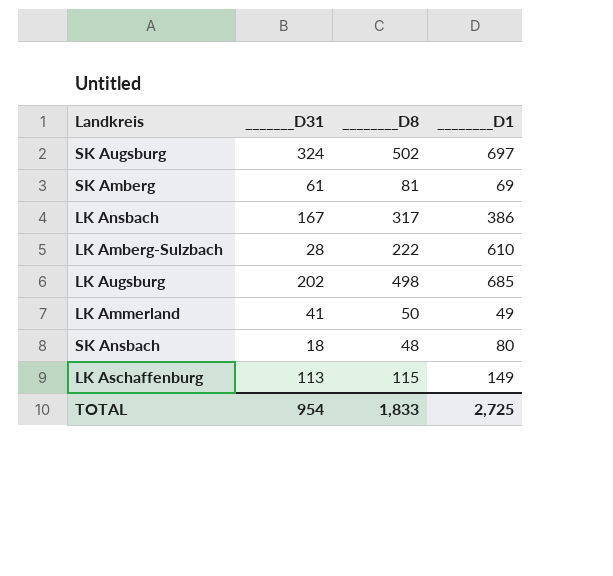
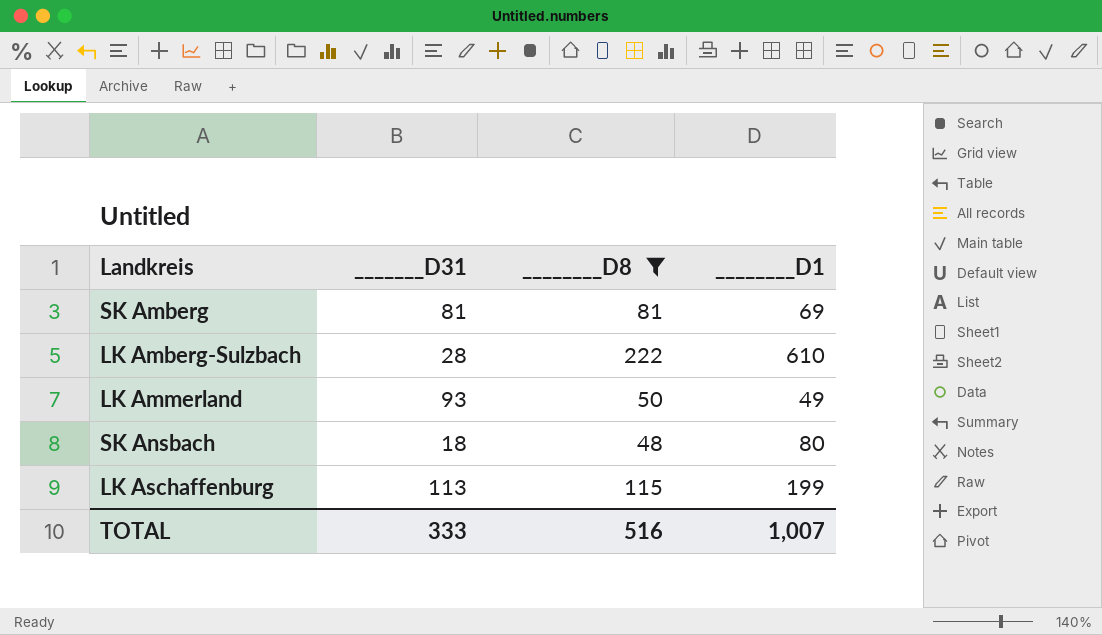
filter: none -> ________D8 <= 222
SK Amberg | _______D31: 61 -> 81
LK Ammerland | _______D31: 41 -> 93
LK Aschaffenburg | ________D1: 149 -> 199
TOTAL | _______D31: 954 -> 333
TOTAL | ________D8: 1,833 -> 516
TOTAL | ________D1: 2,725 -> 1,007

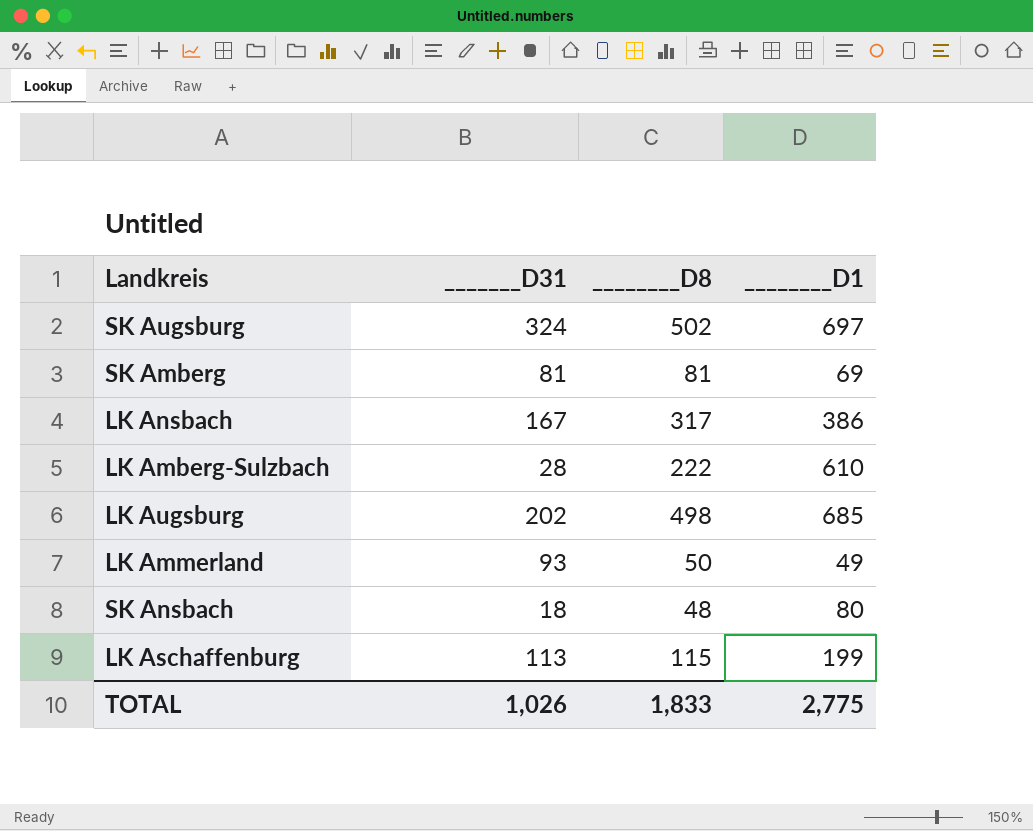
filter: ________D8 <= 222 -> none
TOTAL | _______D31: 333 -> 1,026
TOTAL | ________D8: 516 -> 1,833
TOTAL | ________D1: 1,007 -> 2,775

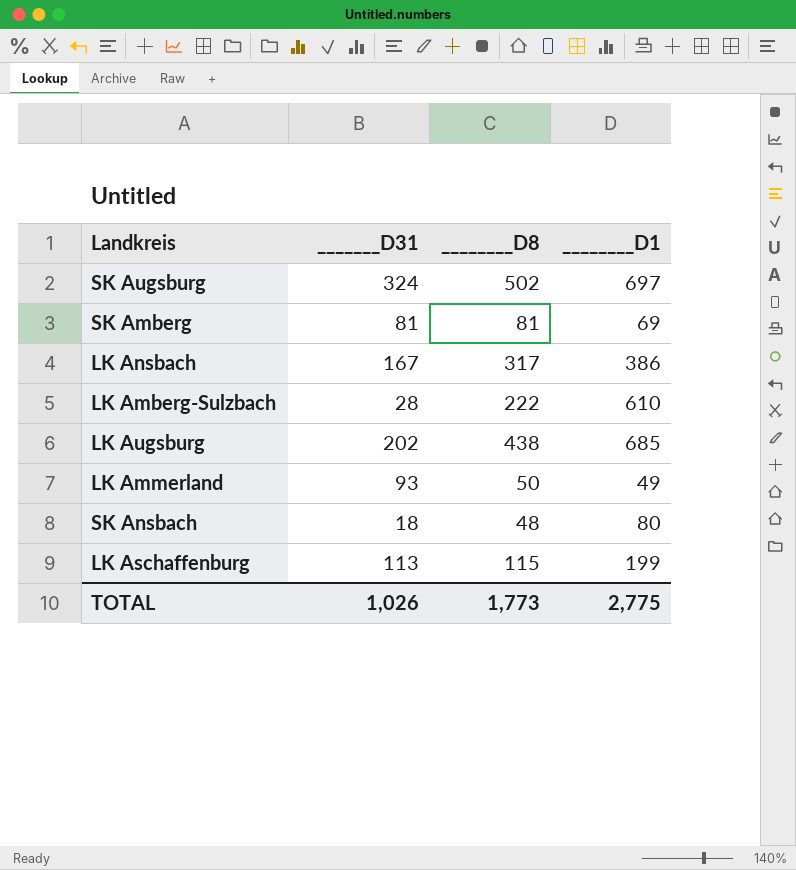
LK Augsburg | ________D8: 498 -> 438
TOTAL | ________D8: 1,833 -> 1,773

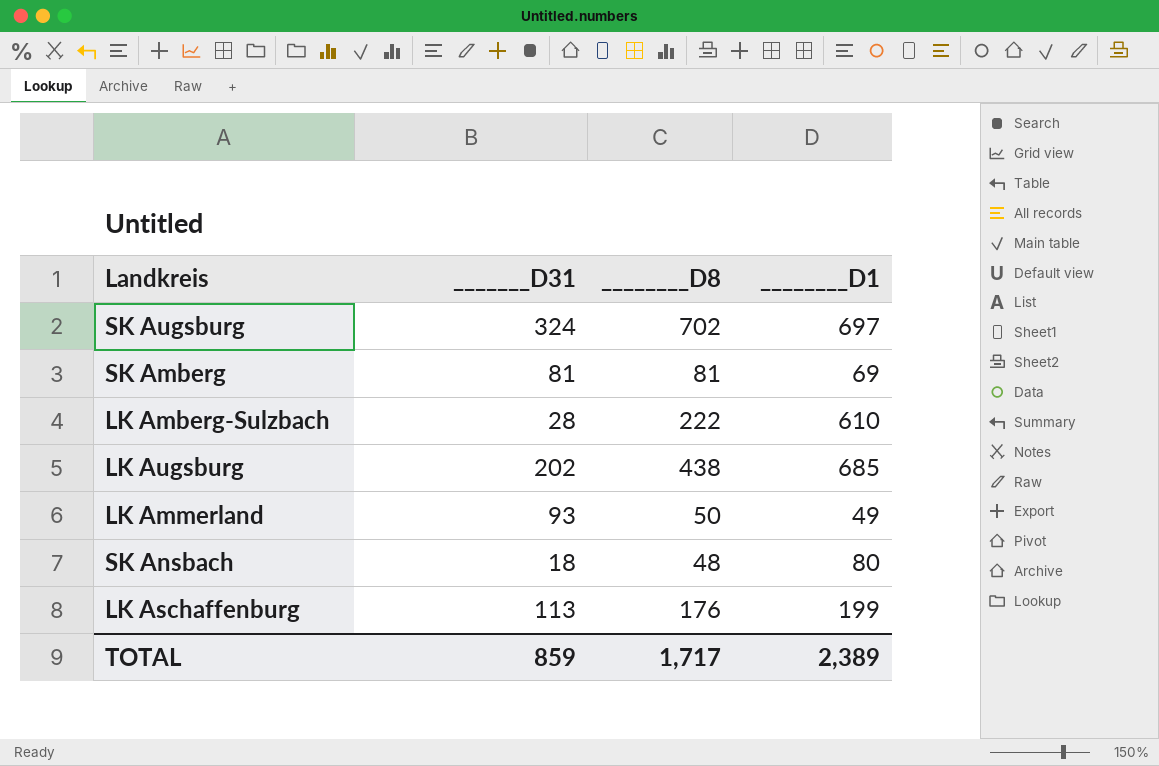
row LK Ansbach: 167 | 317 | 386 -> none
SK Augsburg | ________D8: 502 -> 702
LK Aschaffenburg | ________D8: 115 -> 176
TOTAL | _______D31: 1,026 -> 859
TOTAL | ________D8: 1,773 -> 1,717
TOTAL | ________D1: 2,775 -> 2,389

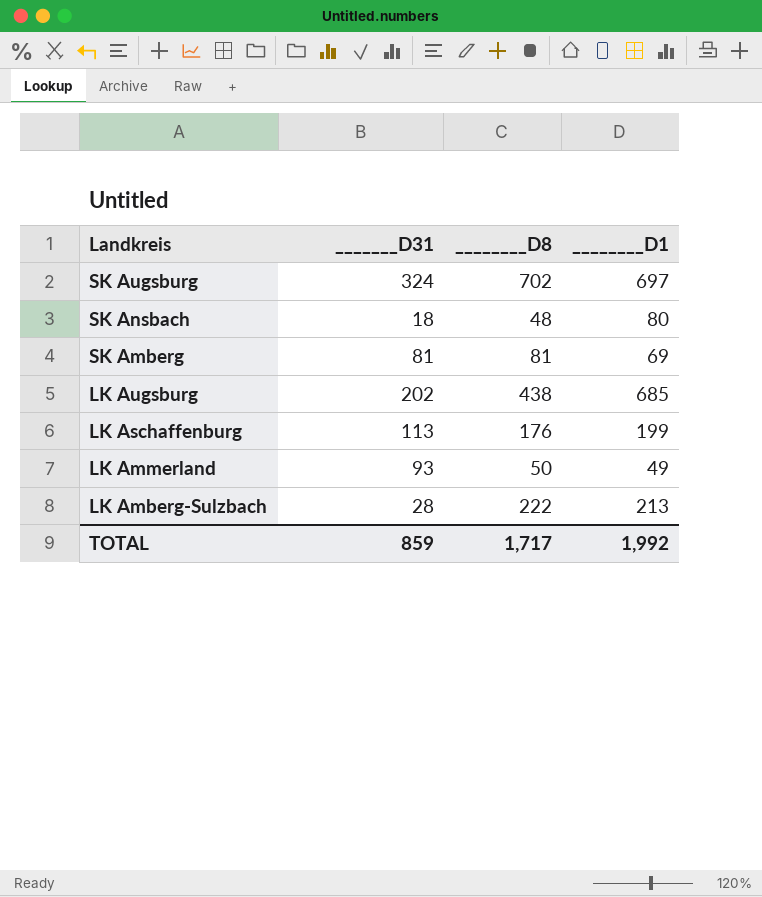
row order: none -> Landkreis descending
LK Amberg-Sulzbach | ________D1: 610 -> 213
TOTAL | ________D1: 2,389 -> 1,992

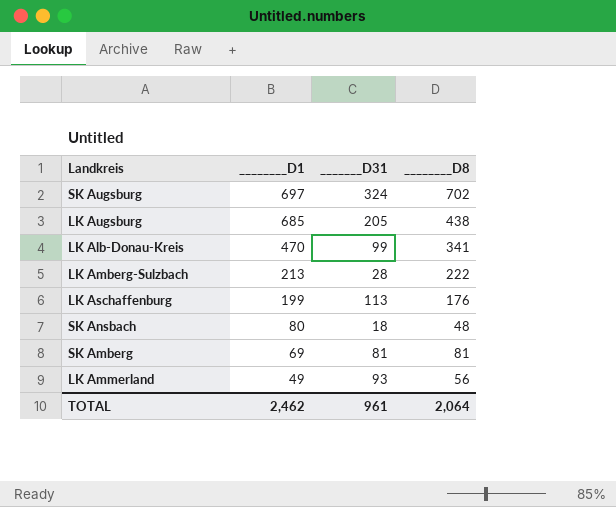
row order: Landkreis descending -> ________D1 descending
column ________D1 | position: 4 -> 2
LK Augsburg | _______D31: 202 -> 205
row LK Alb-Donau-Kreis: none -> 470 | 99 | 341
LK Ammerland | ________D8: 50 -> 56
TOTAL | ________D1: 1,992 -> 2,462
TOTAL | _______D31: 859 -> 961
TOTAL | ________D8: 1,717 -> 2,064

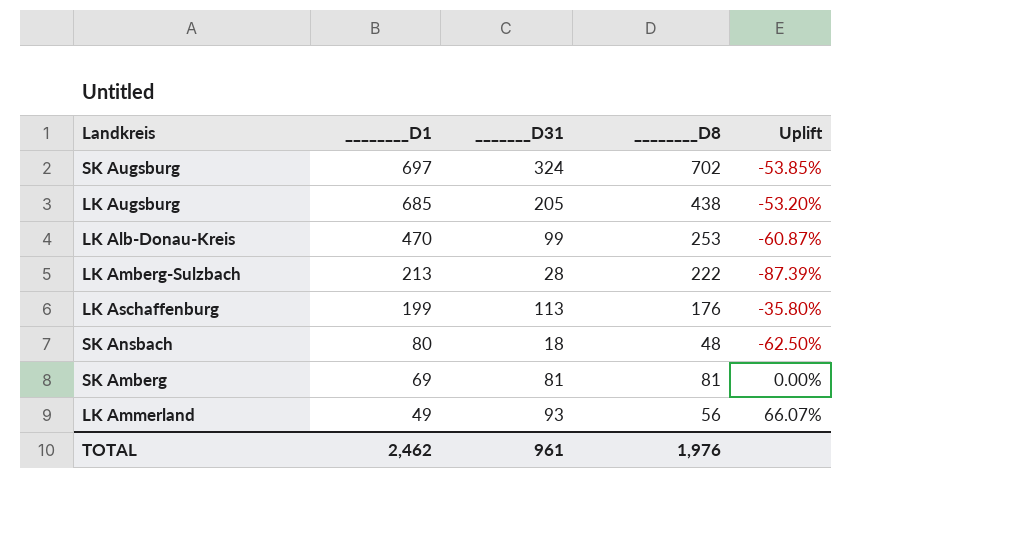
column Uplift | formula: none -> ([_______D31] - [________D8]) / [________D8]
LK Alb-Donau-Kreis | ________D8: 341 -> 253
TOTAL | ________D8: 2,064 -> 1,976

